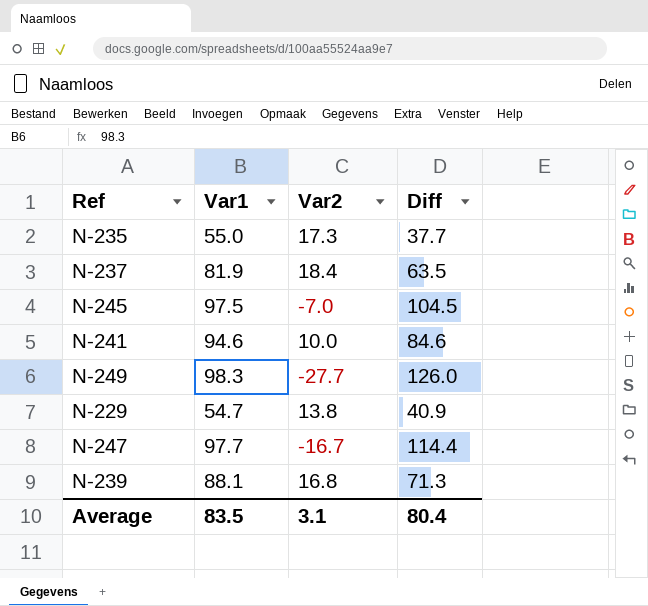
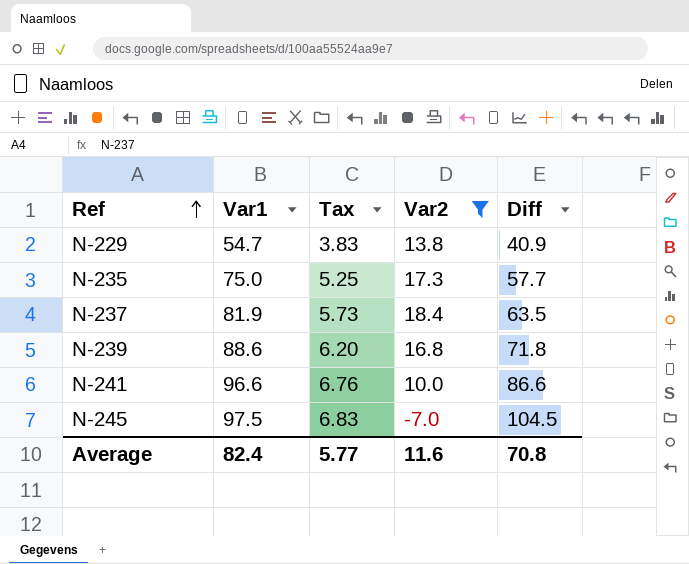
filter: none -> Var2 >= -7.0
row order: none -> Ref ascending
column Tax | formula: none -> [Var1] * 0.07
N-235 | Var1: 55.0 -> 75.0
N-235 | Diff: 37.7 -> 57.7
N-239 | Var1: 88.1 -> 88.6
N-239 | Diff: 71.3 -> 71.8
N-241 | Var1: 94.6 -> 96.6
N-241 | Diff: 84.6 -> 86.6
Average | Var1: 83.5 -> 82.4
Average | Var2: 3.1 -> 11.6
Average | Diff: 80.4 -> 70.8

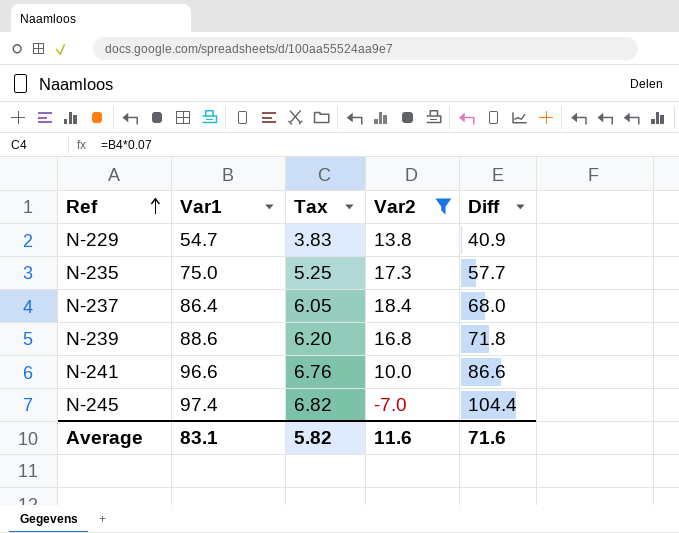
N-237 | Var1: 81.9 -> 86.4
N-237 | Tax: 5.73 -> 6.05
N-237 | Diff: 63.5 -> 68.0
N-245 | Var1: 97.5 -> 97.4
N-245 | Tax: 6.83 -> 6.82
N-245 | Diff: 104.5 -> 104.4
Average | Var1: 82.4 -> 83.1
Average | Tax: 5.77 -> 5.82
Average | Diff: 70.8 -> 71.6

